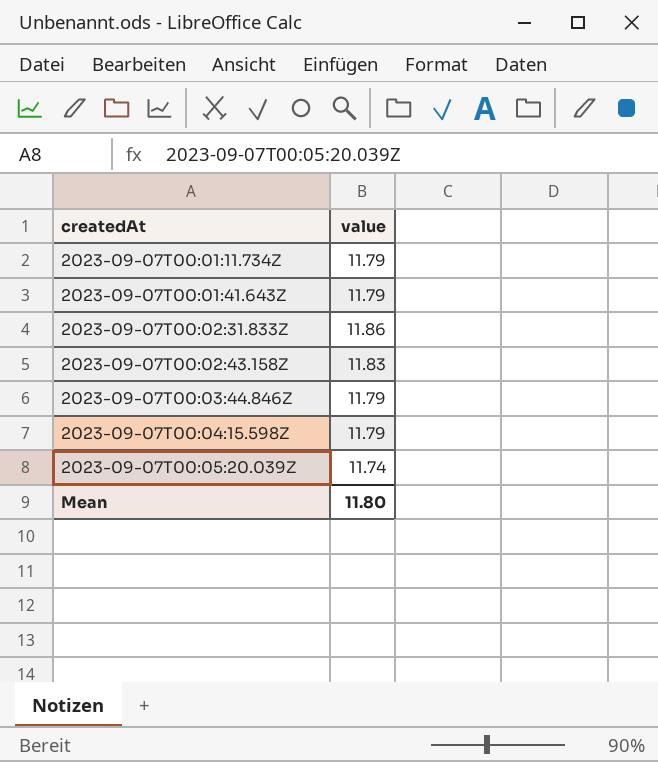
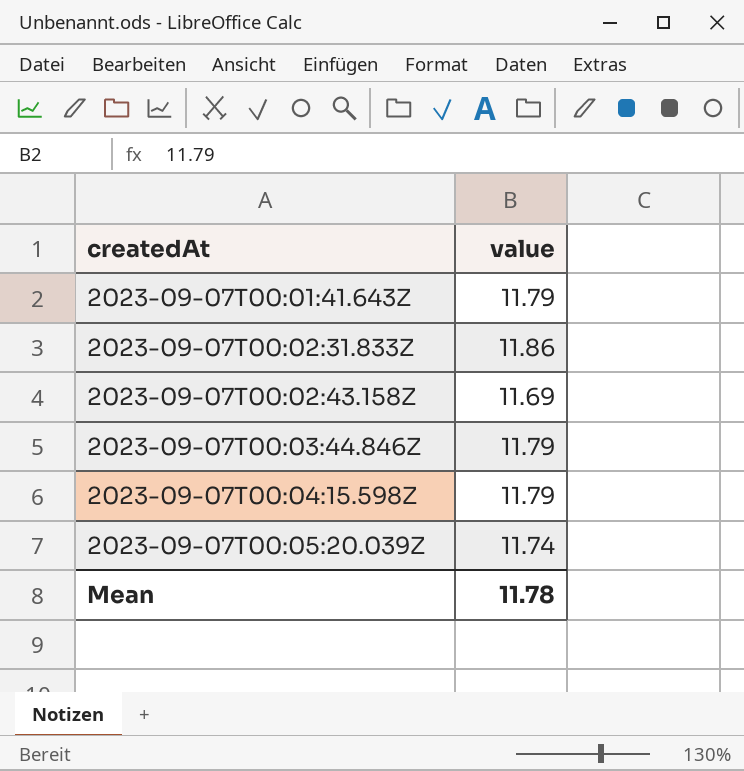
row 2023-09-07T00:01:11.734Z: 11.79 -> none
2023-09-07T00:02:43.158Z | value: 11.83 -> 11.69
Mean | value: 11.80 -> 11.78

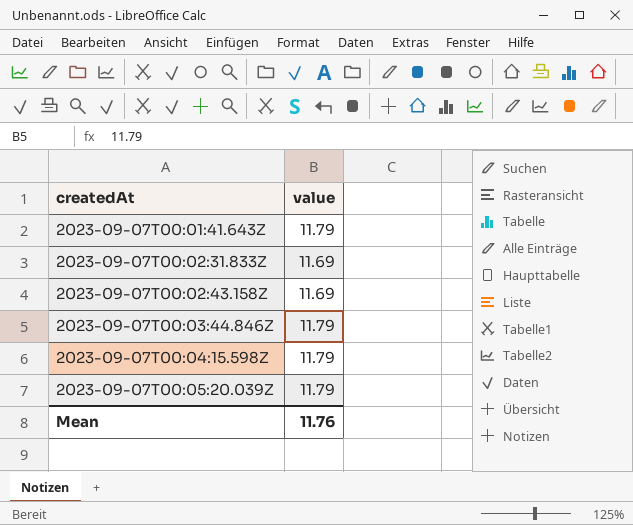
2023-09-07T00:02:31.833Z | value: 11.86 -> 11.69
2023-09-07T00:05:20.039Z | value: 11.74 -> 11.79
Mean | value: 11.78 -> 11.76

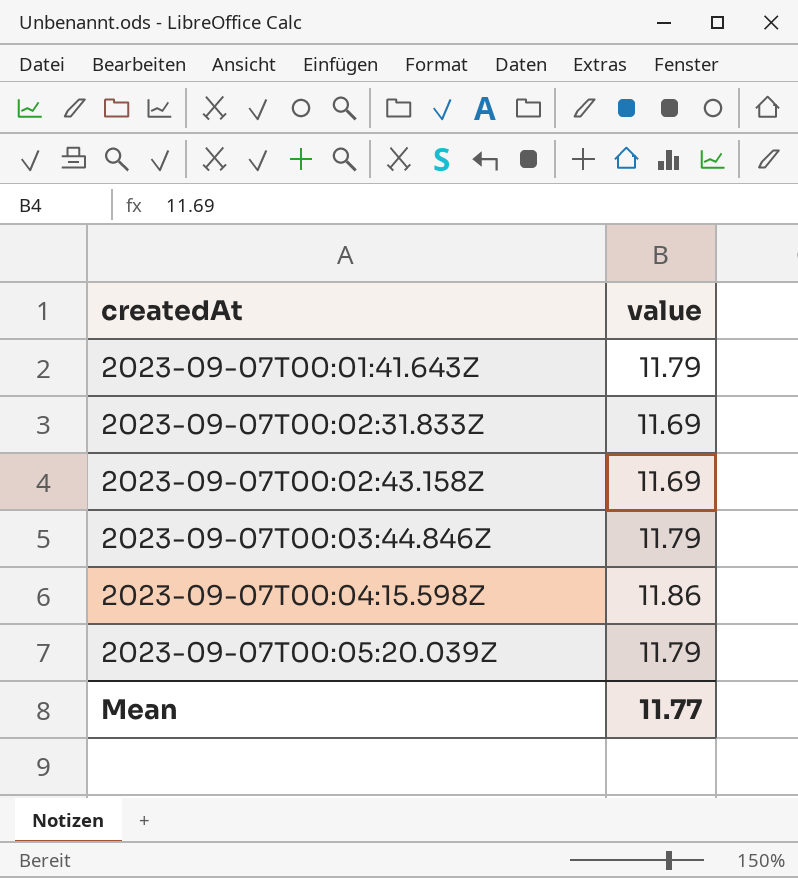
2023-09-07T00:04:15.598Z | value: 11.79 -> 11.86
Mean | value: 11.76 -> 11.77

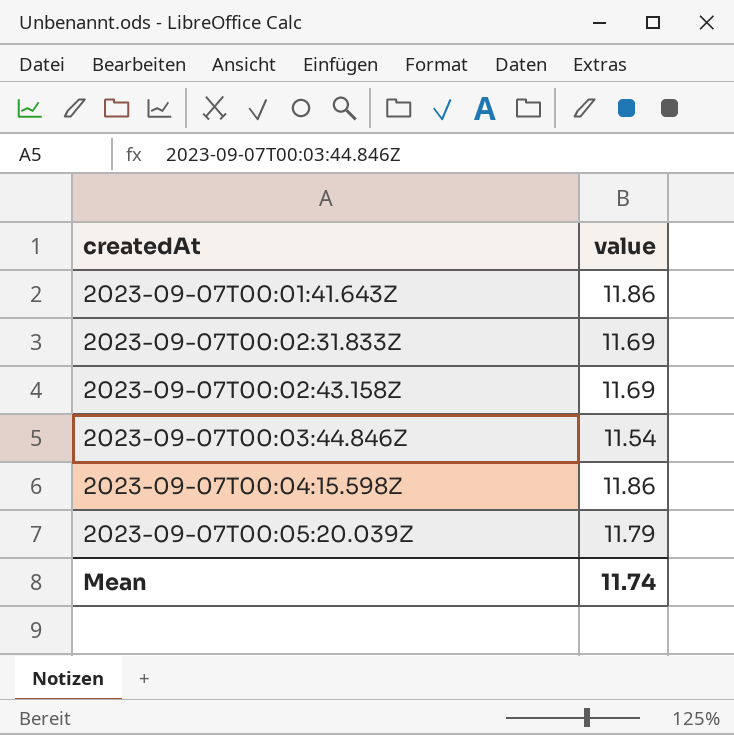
2023-09-07T00:01:41.643Z | value: 11.79 -> 11.86
2023-09-07T00:03:44.846Z | value: 11.79 -> 11.54
Mean | value: 11.77 -> 11.74

